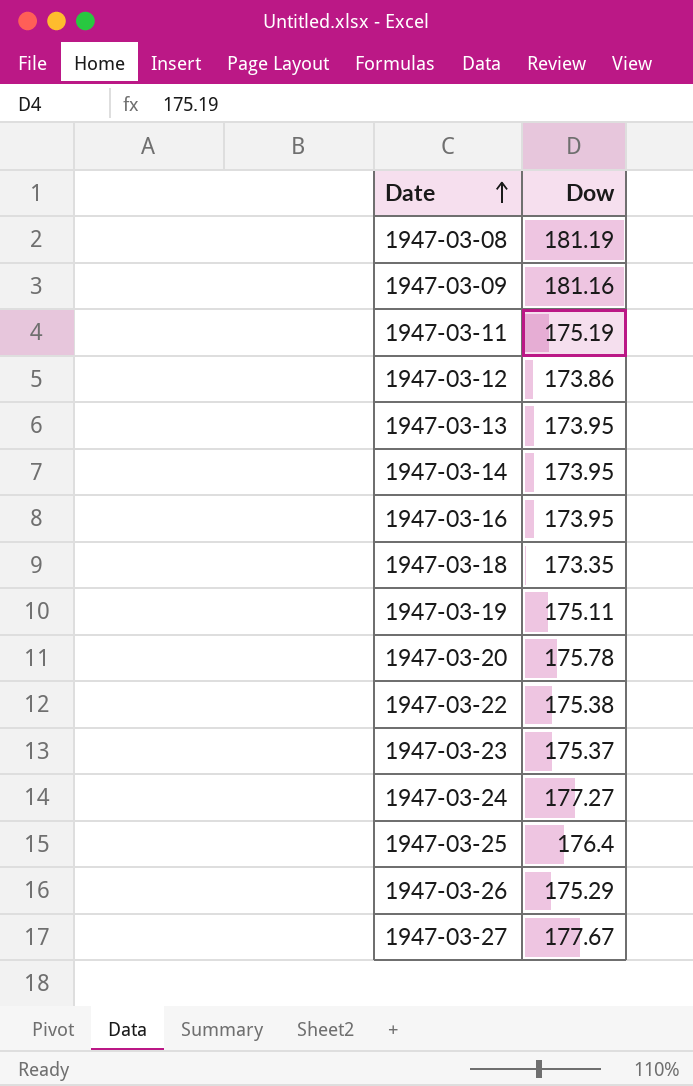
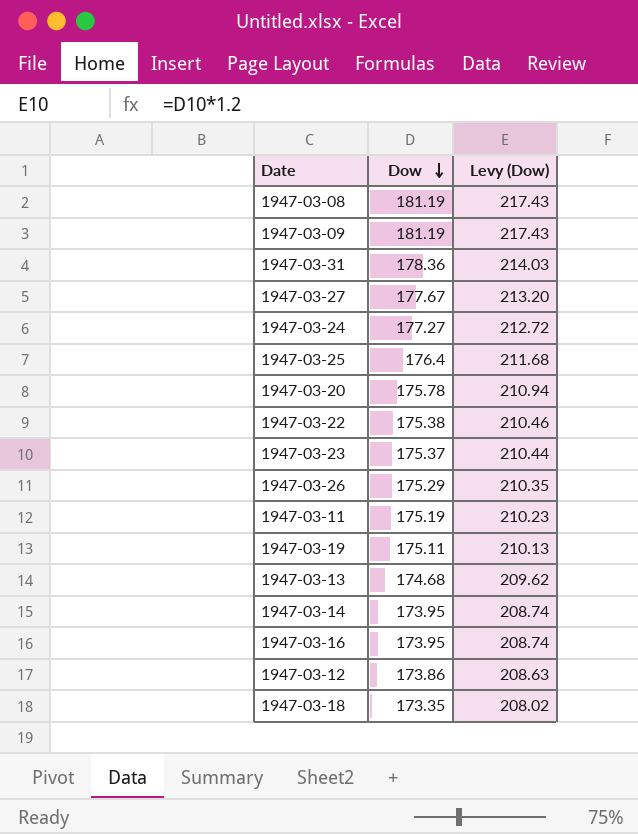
row order: Date ascending -> Dow descending
column Levy (Dow) | formula: none -> [Dow] * 1.2
1947-03-09 | Dow: 181.16 -> 181.19
row 1947-03-31: none -> 178.36 | 214.03
1947-03-13 | Dow: 173.95 -> 174.68

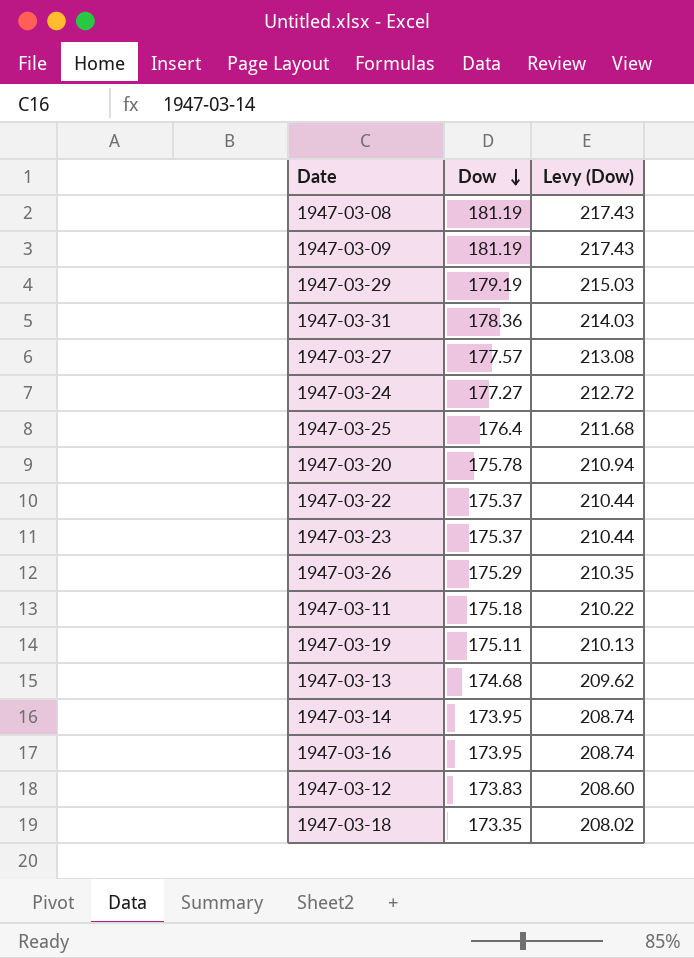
row 1947-03-29: none -> 179.19 | 215.03
1947-03-27 | Dow: 177.67 -> 177.57
1947-03-27 | Levy (Dow): 213.20 -> 213.08
1947-03-22 | Dow: 175.38 -> 175.37
1947-03-22 | Levy (Dow): 210.46 -> 210.44
1947-03-11 | Dow: 175.19 -> 175.18
1947-03-11 | Levy (Dow): 210.23 -> 210.22
1947-03-12 | Dow: 173.86 -> 173.83
1947-03-12 | Levy (Dow): 208.63 -> 208.60

